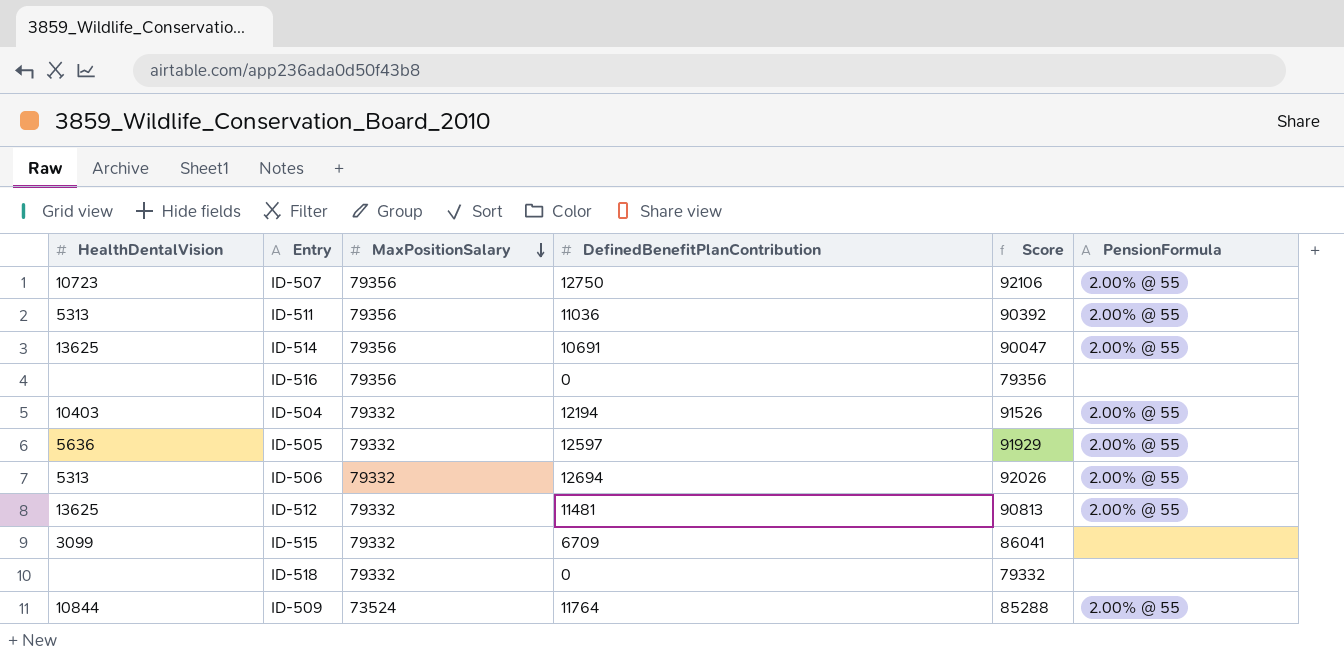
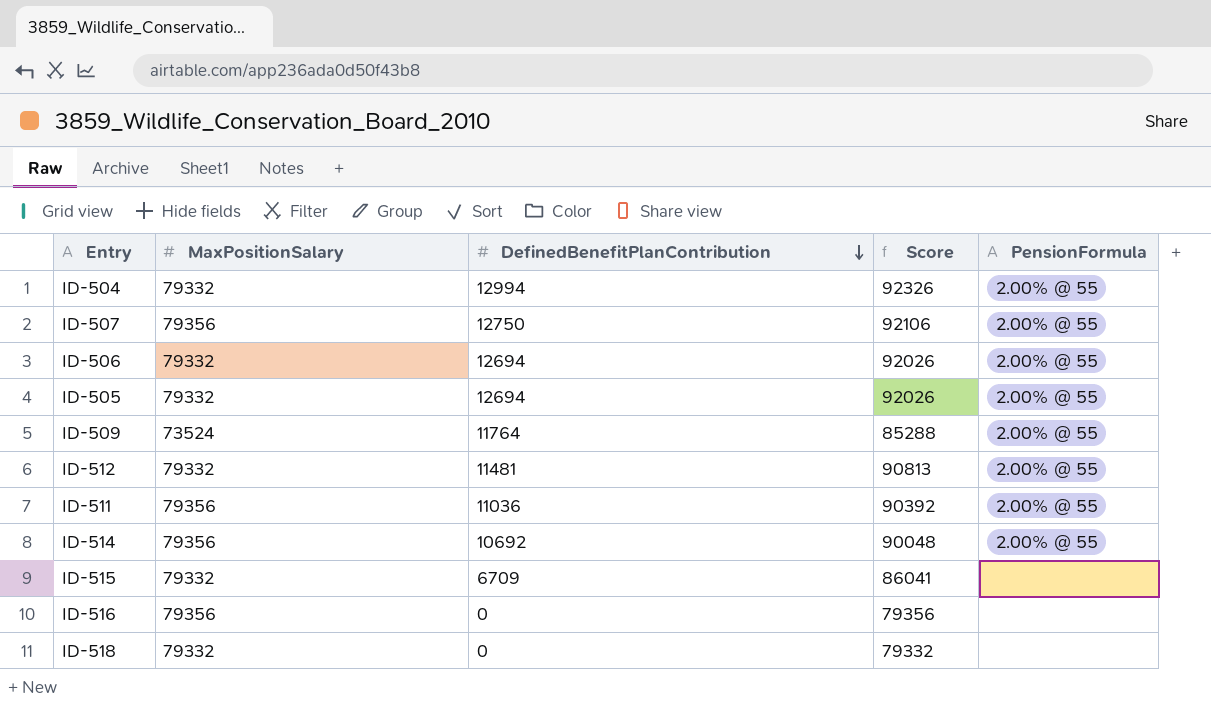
row order: MaxPositionSalary descending -> DefinedBenefitPlanContribution descending
column HealthDentalVision | position: 1 -> none
ID-504 | DefinedBenefitPlanContribution: 12194 -> 12994
ID-504 | Score: 91526 -> 92326
ID-505 | DefinedBenefitPlanContribution: 12597 -> 12694
ID-505 | Score: 91929 -> 92026
ID-514 | DefinedBenefitPlanContribution: 10691 -> 10692
ID-514 | Score: 90047 -> 90048

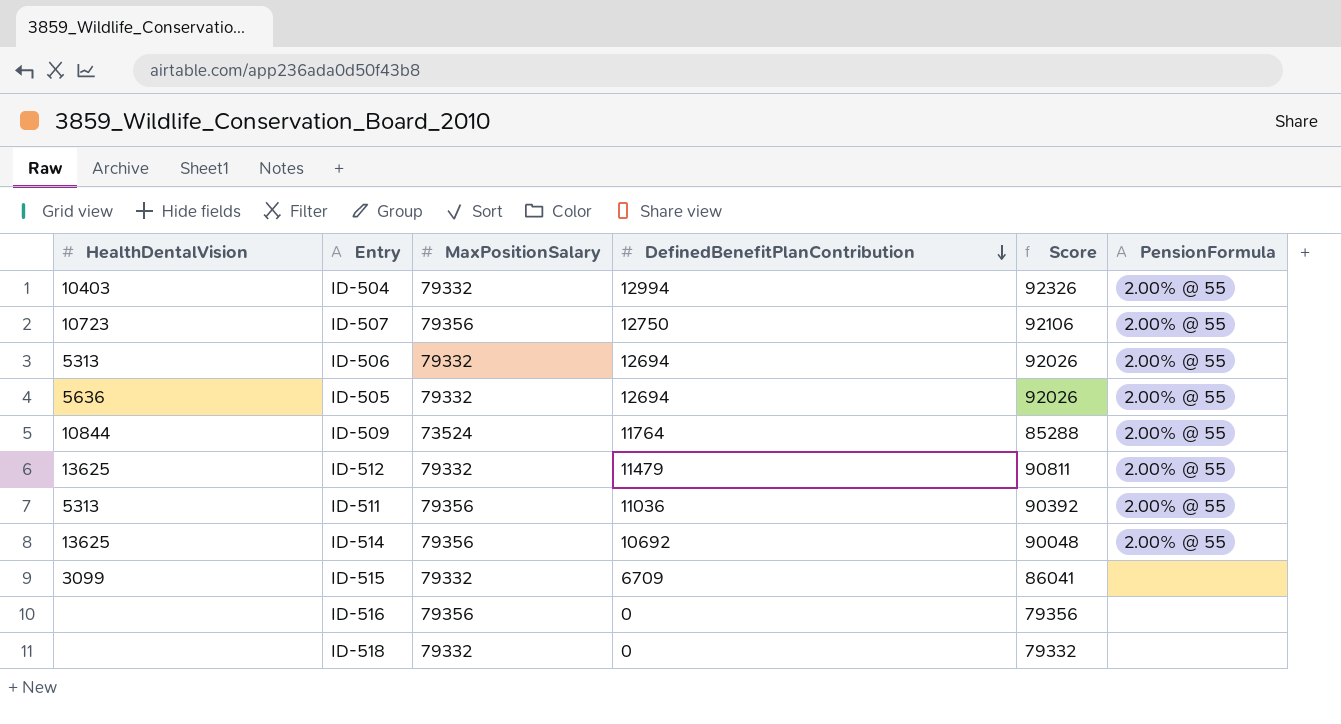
column HealthDentalVision | position: none -> 1
ID-512 | DefinedBenefitPlanContribution: 11481 -> 11479
ID-512 | Score: 90813 -> 90811

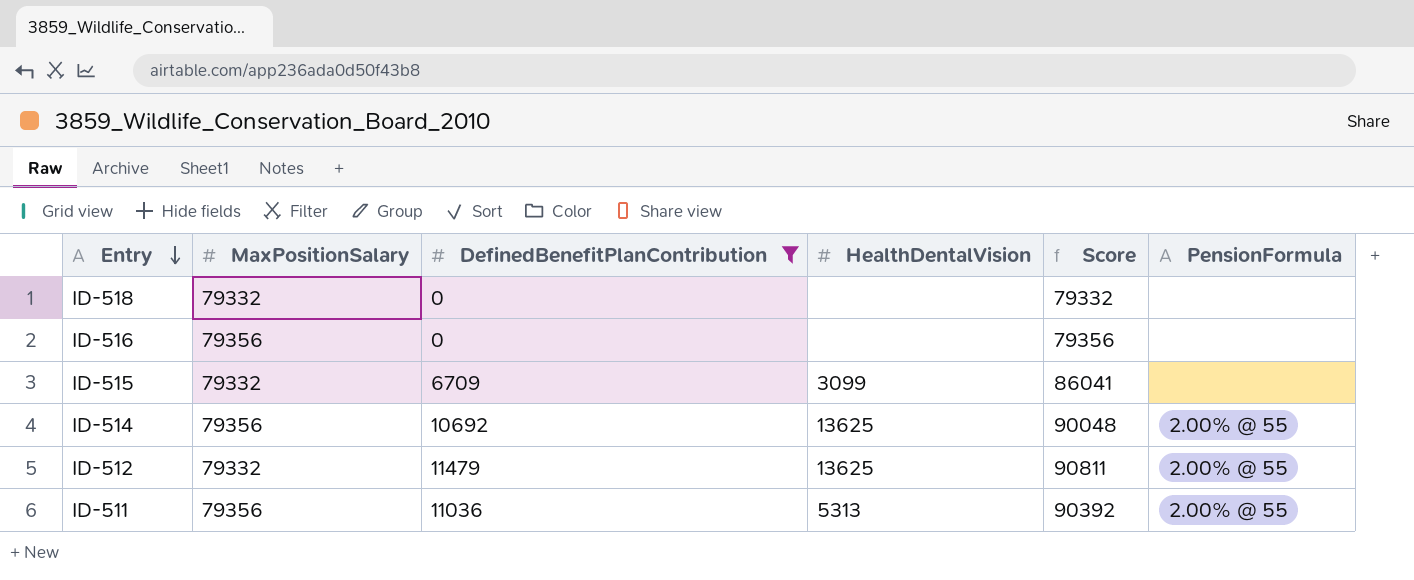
filter: none -> DefinedBenefitPlanContribution <= 11479
row order: DefinedBenefitPlanContribution descending -> Entry descending
column HealthDentalVision | position: 1 -> 4

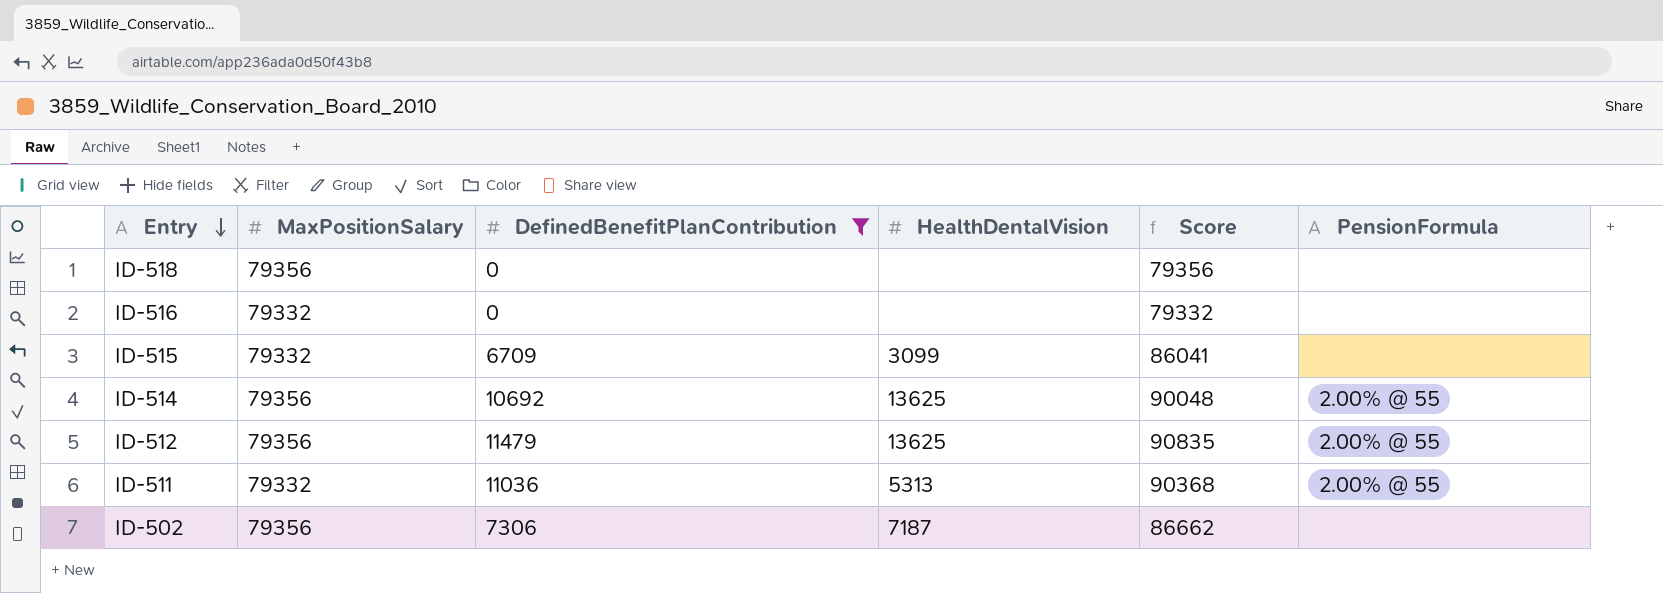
ID-518 | MaxPositionSalary: 79332 -> 79356
ID-518 | Score: 79332 -> 79356
ID-516 | MaxPositionSalary: 79356 -> 79332
ID-516 | Score: 79356 -> 79332
ID-512 | MaxPositionSalary: 79332 -> 79356
ID-512 | Score: 90811 -> 90835
ID-511 | MaxPositionSalary: 79356 -> 79332
ID-511 | Score: 90392 -> 90368
row ID-502: none -> 79356 | 7306 | 7187 | 86662 | none

